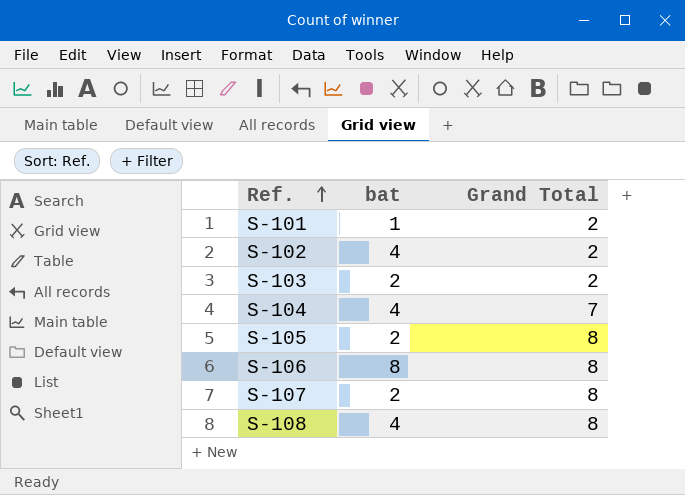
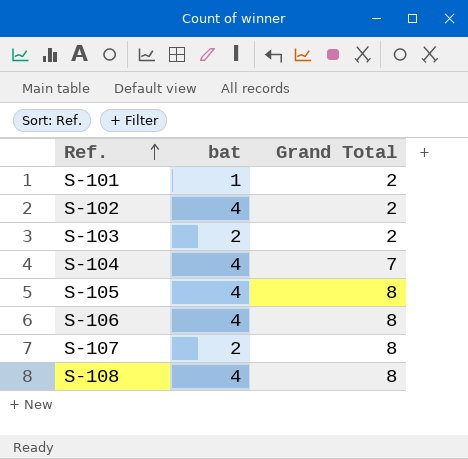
S-105 | bat: 2 -> 4
S-106 | bat: 8 -> 4

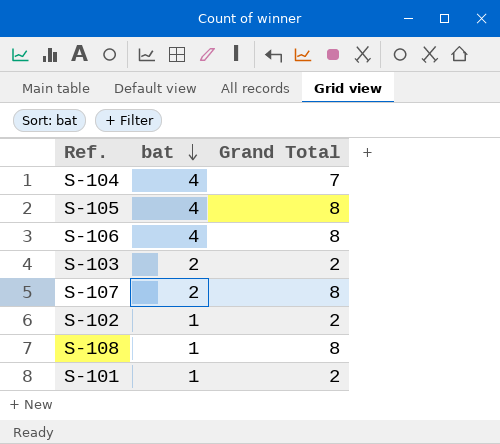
row order: Ref. ascending -> bat descending
S-102 | bat: 4 -> 1
S-108 | bat: 4 -> 1

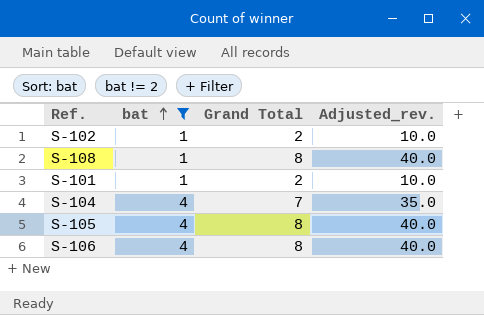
filter: none -> bat != 2
row order: bat descending -> bat ascending
column Adjusted_rev. | formula: none -> [Grand Total] * 5

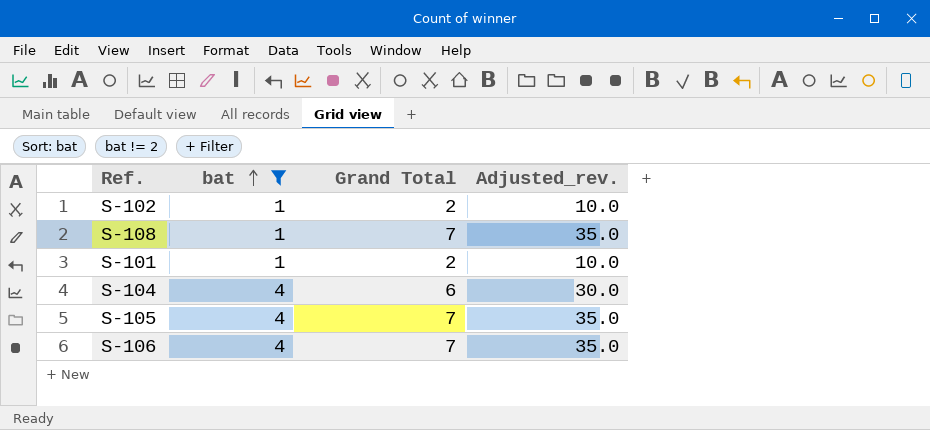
S-108 | Grand Total: 8 -> 7
S-108 | Adjusted_rev.: 40.0 -> 35.0
S-104 | Grand Total: 7 -> 6
S-104 | Adjusted_rev.: 35.0 -> 30.0
S-105 | Grand Total: 8 -> 7
S-105 | Adjusted_rev.: 40.0 -> 35.0
S-106 | Grand Total: 8 -> 7
S-106 | Adjusted_rev.: 40.0 -> 35.0

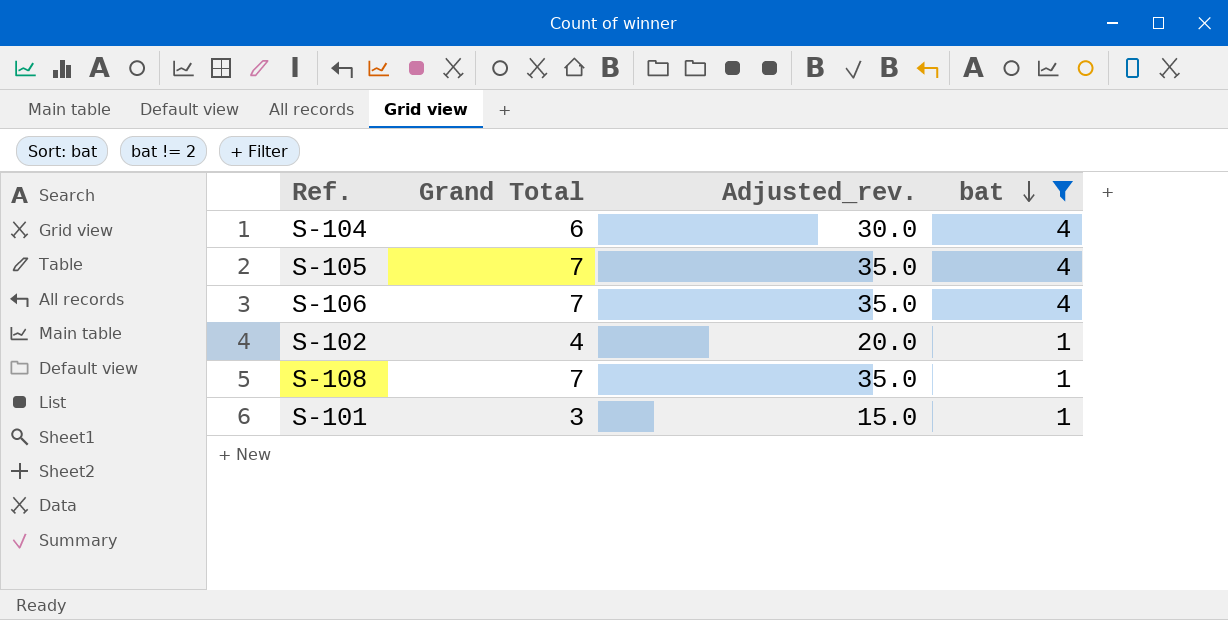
row order: bat ascending -> bat descending
column bat | position: 2 -> 4
S-102 | Grand Total: 2 -> 4
S-102 | Adjusted_rev.: 10.0 -> 20.0
S-101 | Grand Total: 2 -> 3
S-101 | Adjusted_rev.: 10.0 -> 15.0

